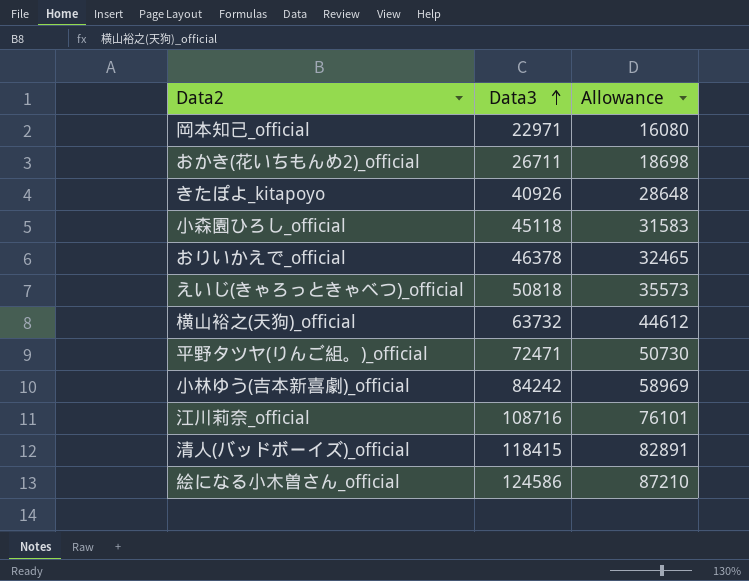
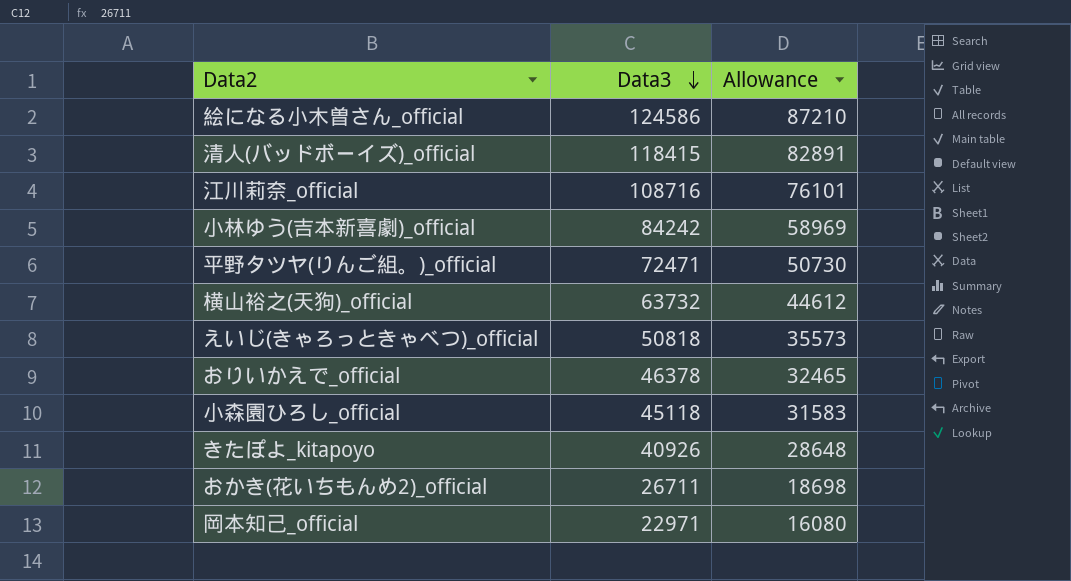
row order: Data3 ascending -> Data3 descending

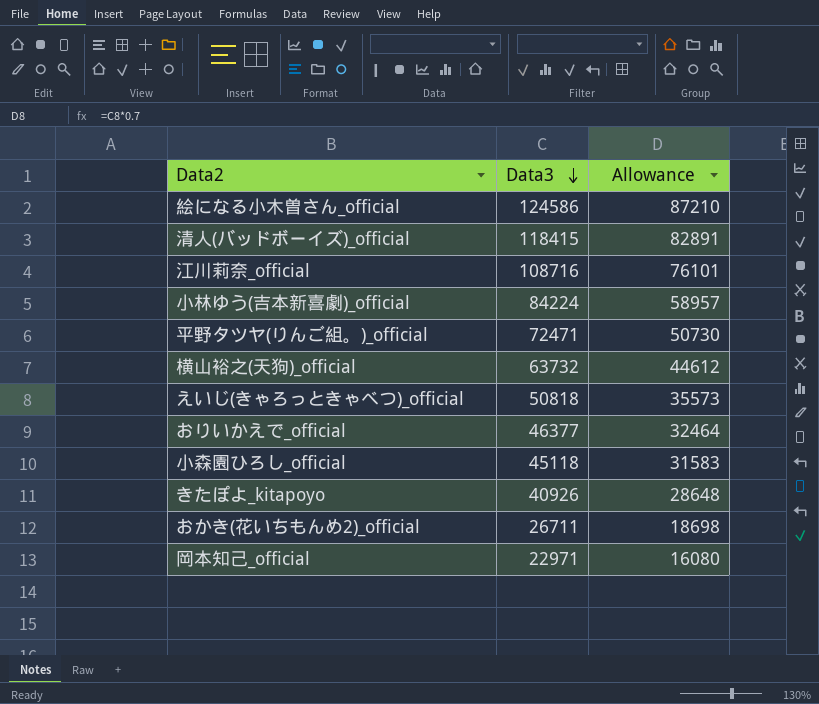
小林ゆう(吉本新喜劇)_official | Data3: 84242 -> 84224
小林ゆう(吉本新喜劇)_official | Allowance: 58969 -> 58957
おりいかえで_official | Data3: 46378 -> 46377
おりいかえで_official | Allowance: 32465 -> 32464

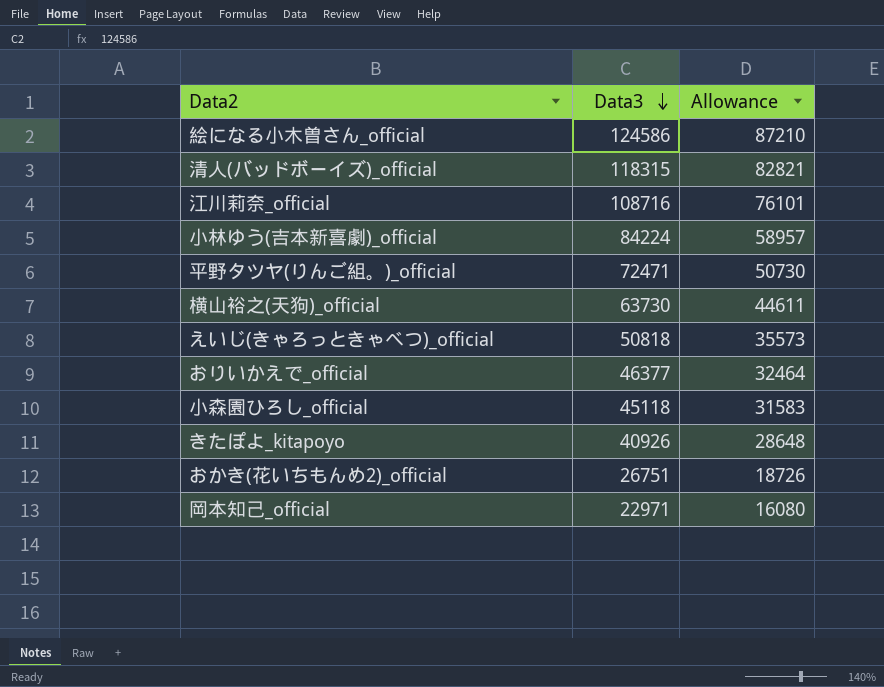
清人(バッドボーイズ)_official | Data3: 118415 -> 118315
清人(バッドボーイズ)_official | Allowance: 82891 -> 82821
横山裕之(天狗)_official | Data3: 63732 -> 63730
横山裕之(天狗)_official | Allowance: 44612 -> 44611
おかき(花いちもんめ2)_official | Data3: 26711 -> 26751
おかき(花いちもんめ2)_official | Allowance: 18698 -> 18726

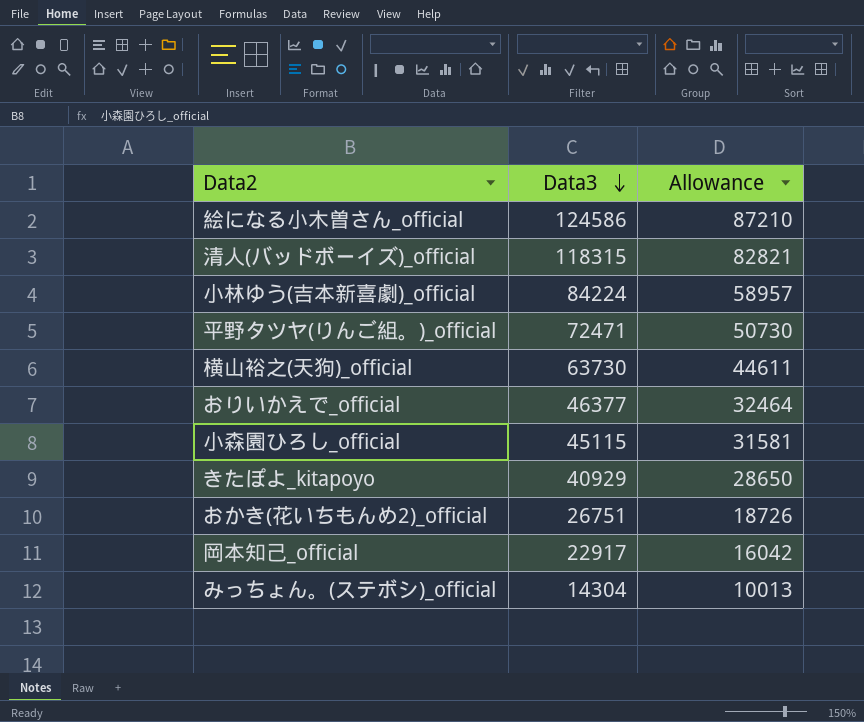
row 江川莉奈_official: 108716 | 76101 -> none
row えいじ(きゃろっときゃべつ)_official: 50818 | 35573 -> none
小森園ひろし_official | Data3: 45118 -> 45115
小森園ひろし_official | Allowance: 31583 -> 31581
きたぽよ_kitapoyo | Data3: 40926 -> 40929
きたぽよ_kitapoyo | Allowance: 28648 -> 28650
岡本知己_official | Data3: 22971 -> 22917
岡本知己_official | Allowance: 16080 -> 16042
row みっちょん。(ステボシ)_official: none -> 14304 | 10013

